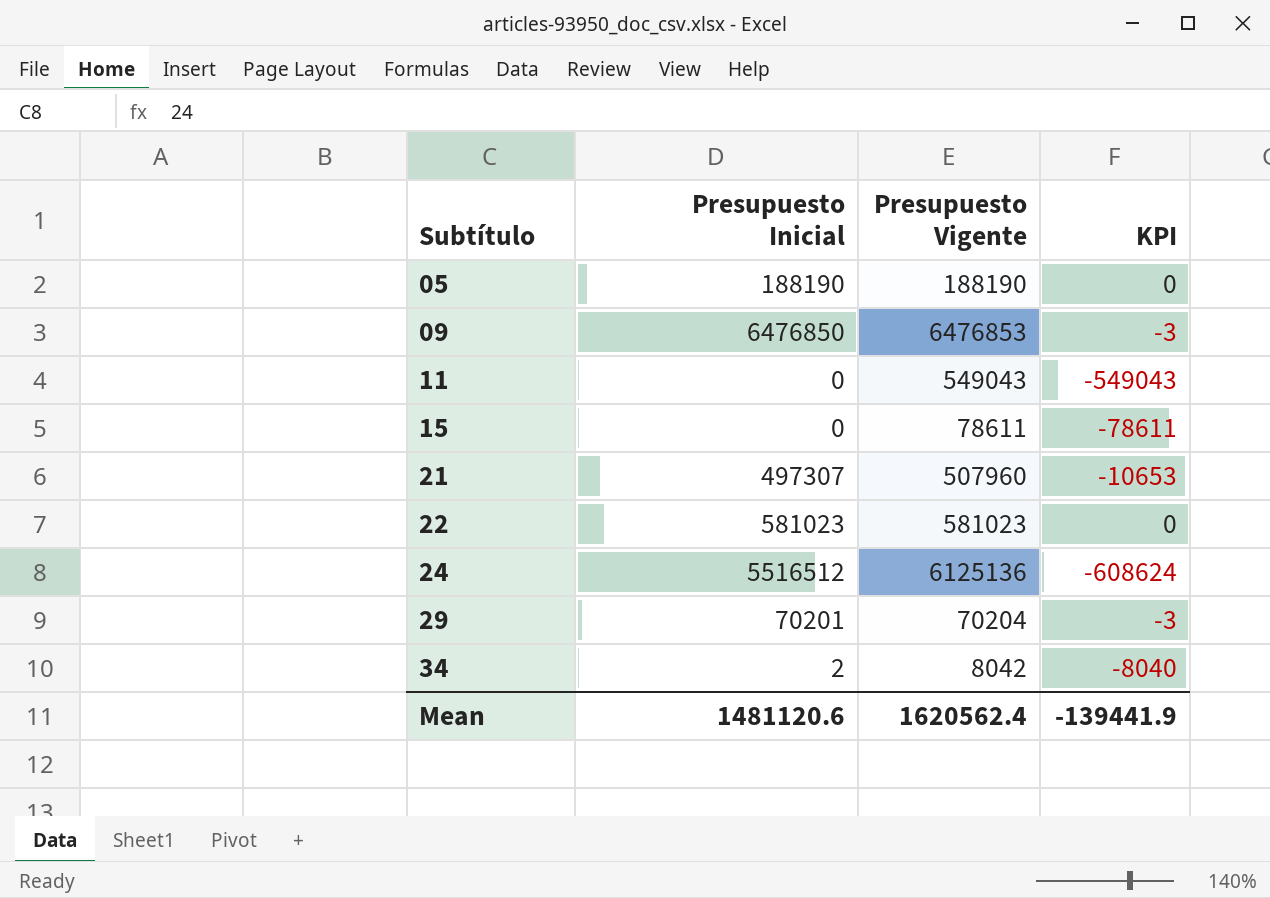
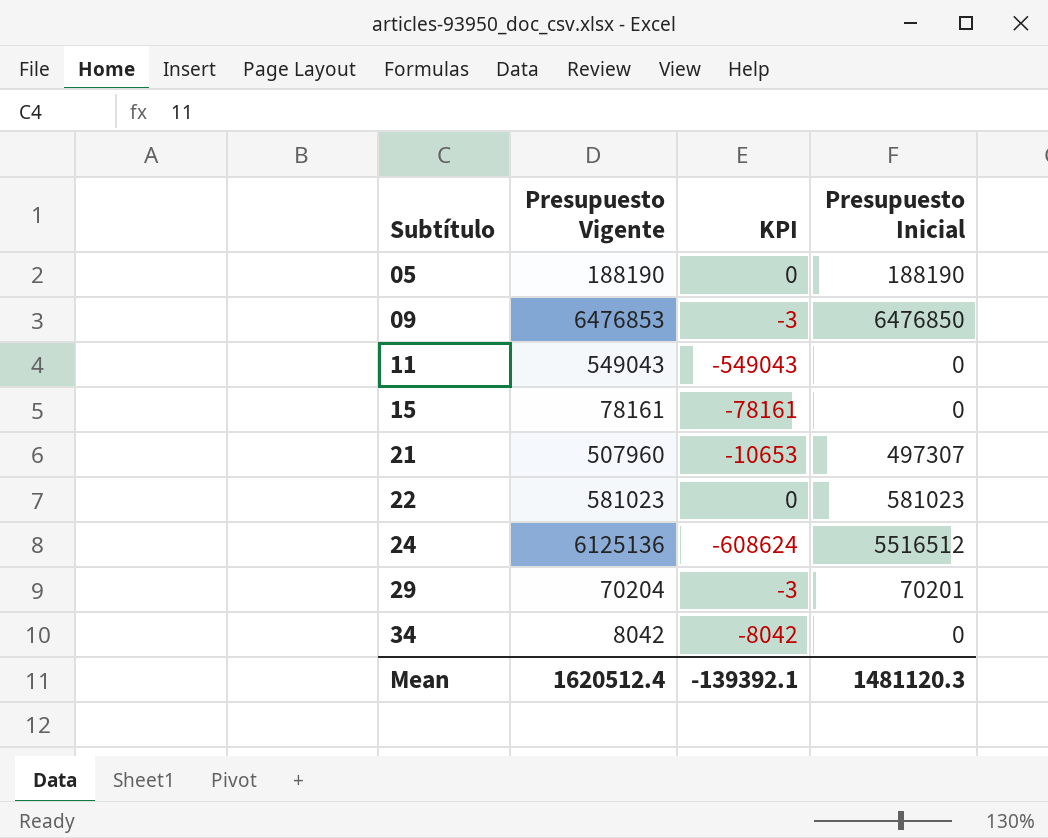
column Presupuesto Inicial | position: 2 -> 4
15 | Presupuesto Vigente: 78611 -> 78161
15 | KPI: -78611 -> -78161
34 | KPI: -8040 -> -8042
34 | Presupuesto Inicial: 2 -> 0
Mean | Presupuesto Vigente: 1620562.4 -> 1620512.4
Mean | KPI: -139441.9 -> -139392.1
Mean | Presupuesto Inicial: 1481120.6 -> 1481120.3

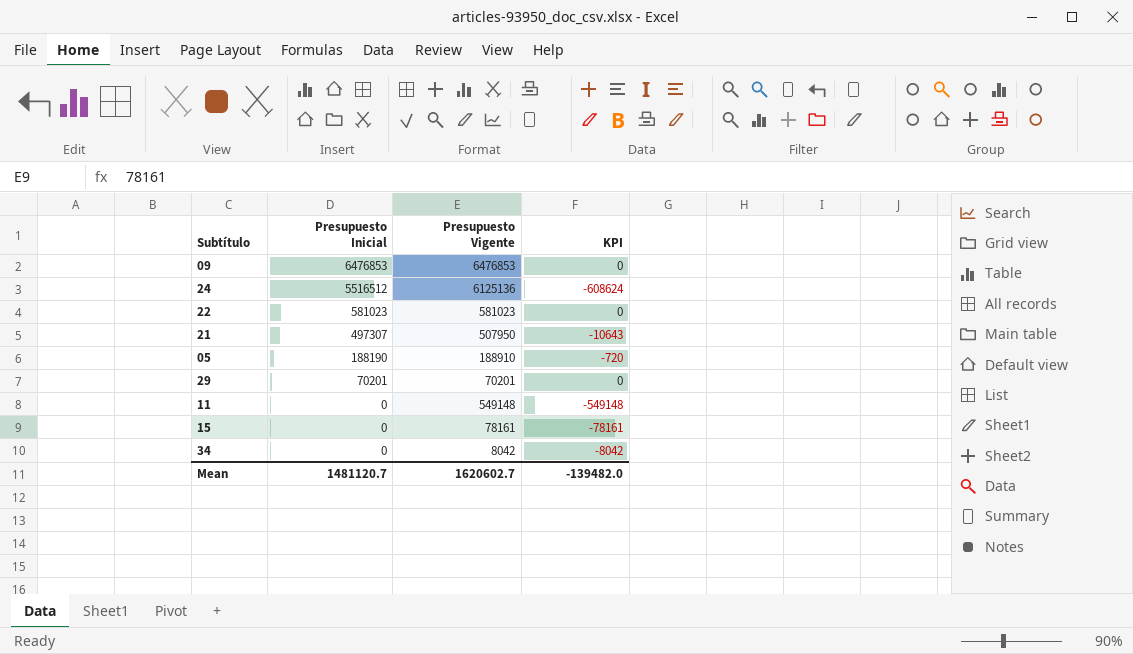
row order: Subtítulo ascending -> Presupuesto Inicial descending
column Presupuesto Inicial | position: 4 -> 2
09 | Presupuesto Inicial: 6476850 -> 6476853
09 | KPI: -3 -> 0
21 | Presupuesto Vigente: 507960 -> 507950
21 | KPI: -10653 -> -10643
05 | Presupuesto Vigente: 188190 -> 188910
05 | KPI: 0 -> -720
29 | Presupuesto Vigente: 70204 -> 70201
29 | KPI: -3 -> 0
11 | Presupuesto Vigente: 549043 -> 549148
11 | KPI: -549043 -> -549148
Mean | Presupuesto Inicial: 1481120.3 -> 1481120.7
Mean | Presupuesto Vigente: 1620512.4 -> 1620602.7
Mean | KPI: -139392.1 -> -139482.0

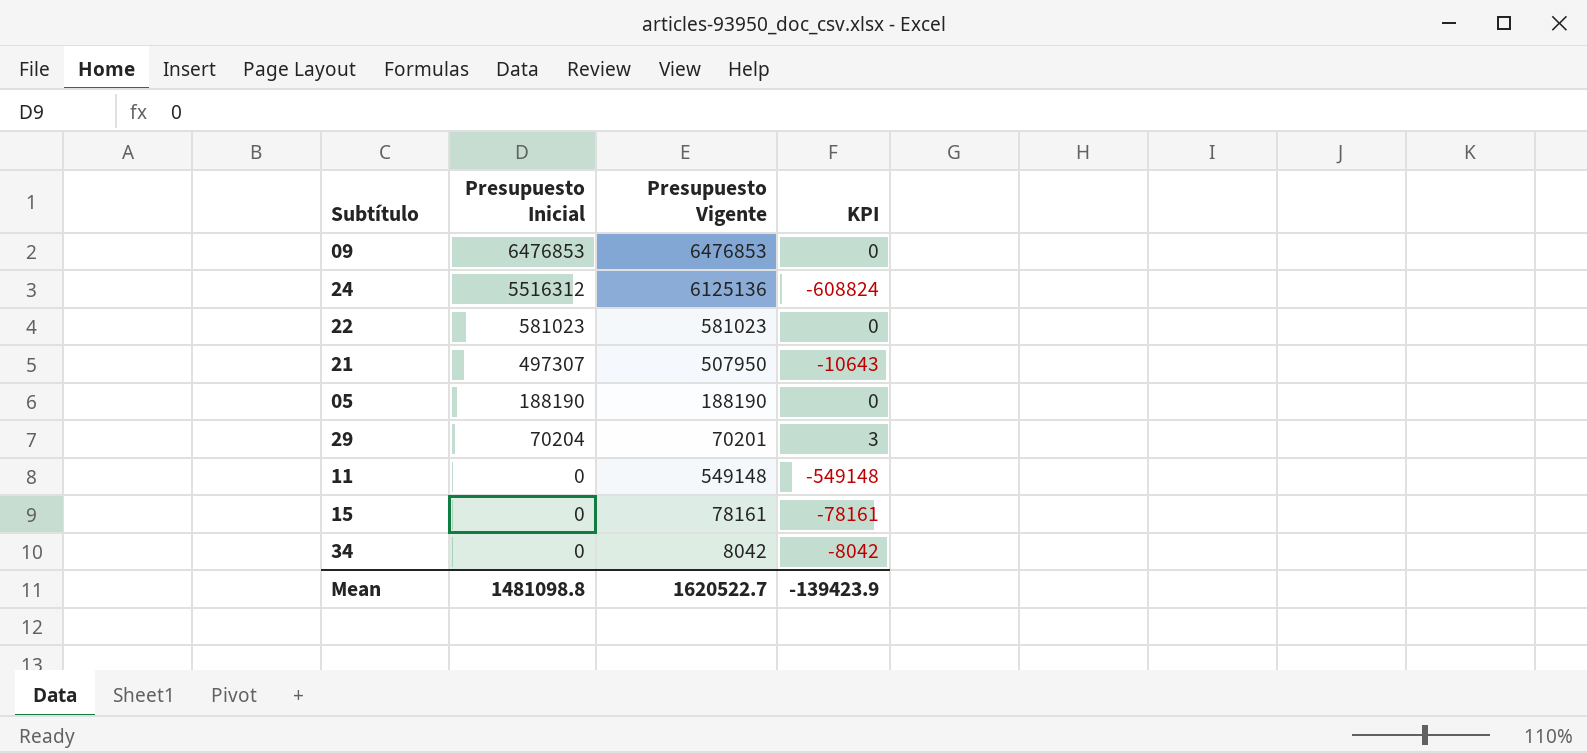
24 | Presupuesto Inicial: 5516512 -> 5516312
24 | KPI: -608624 -> -608824
05 | Presupuesto Vigente: 188910 -> 188190
05 | KPI: -720 -> 0
29 | Presupuesto Inicial: 70201 -> 70204
29 | KPI: 0 -> 3
Mean | Presupuesto Inicial: 1481120.7 -> 1481098.8
Mean | Presupuesto Vigente: 1620602.7 -> 1620522.7
Mean | KPI: -139482.0 -> -139423.9

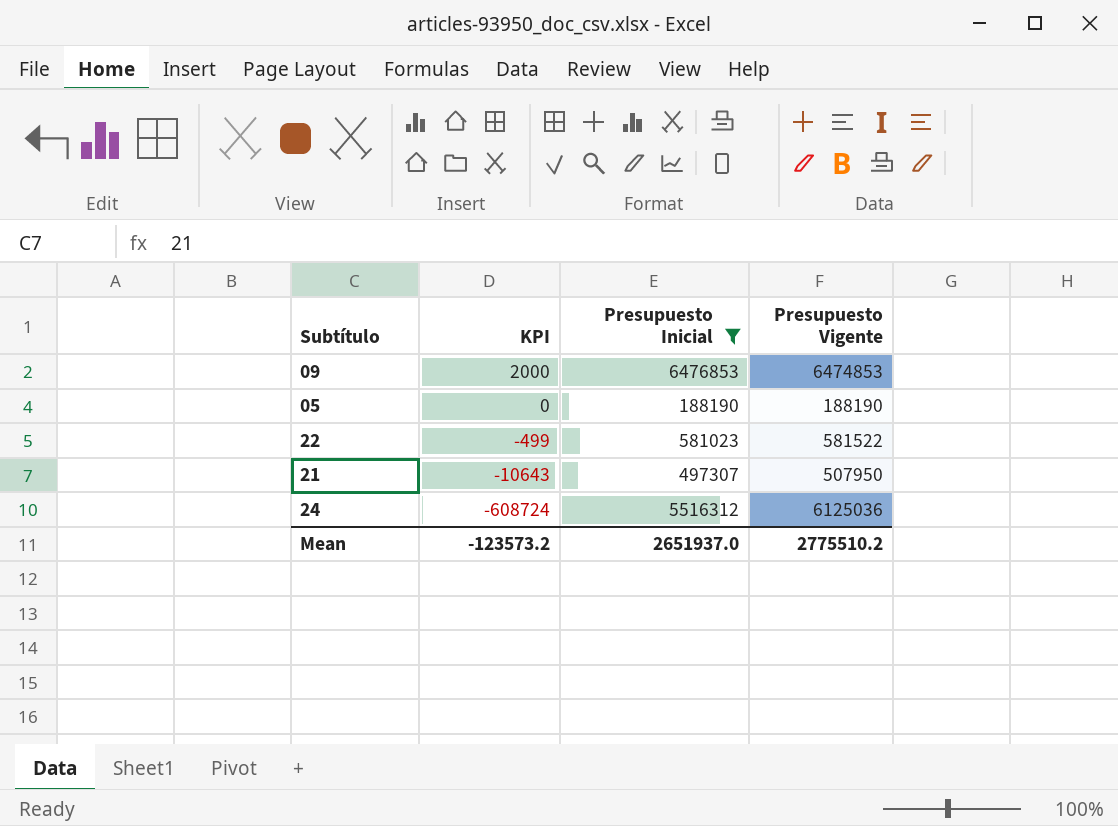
filter: none -> Presupuesto Inicial >= 188190
row order: Presupuesto Inicial descending -> KPI descending
column KPI | position: 4 -> 2
09 | KPI: 0 -> 2000
09 | Presupuesto Vigente: 6476853 -> 6474853
22 | KPI: 0 -> -499
22 | Presupuesto Vigente: 581023 -> 581522
24 | KPI: -608824 -> -608724
24 | Presupuesto Vigente: 6125136 -> 6125036
Mean | KPI: -139423.9 -> -123573.2
Mean | Presupuesto Inicial: 1481098.8 -> 2651937.0
Mean | Presupuesto Vigente: 1620522.7 -> 2775510.2

